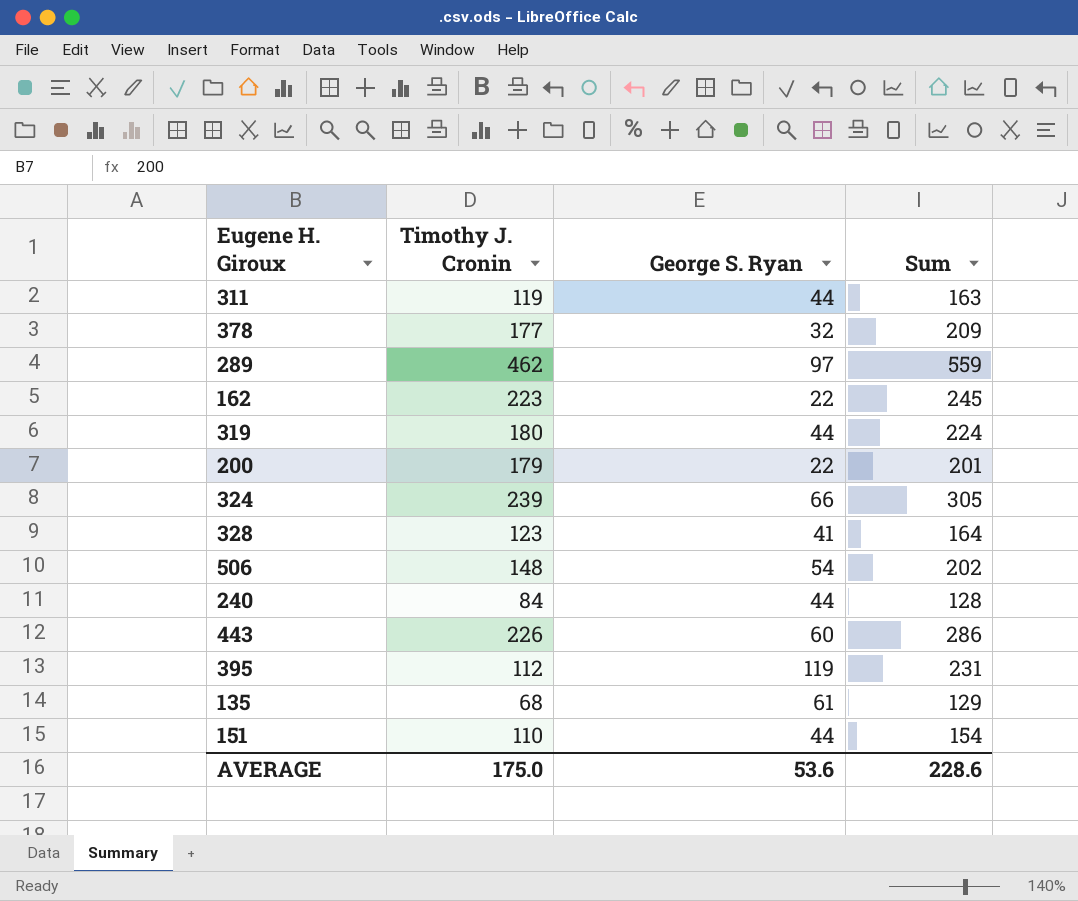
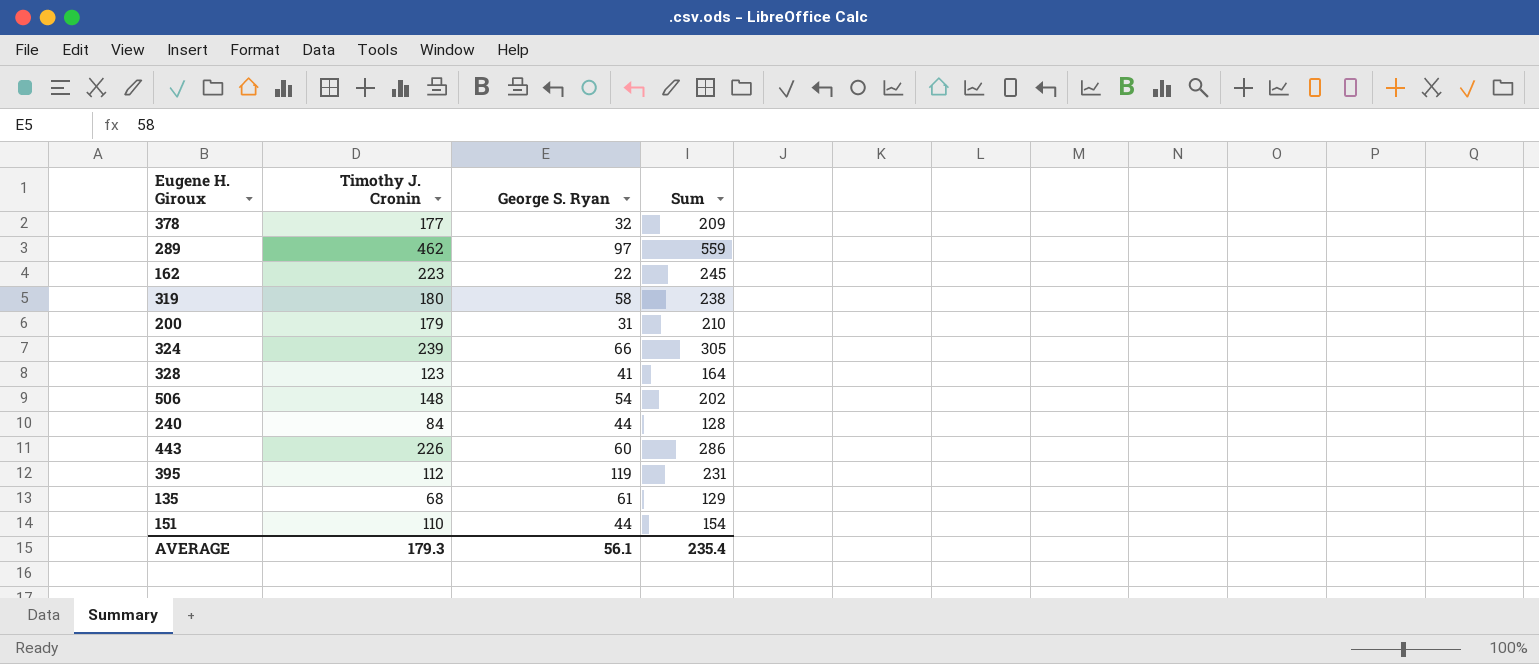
row 311: 119 | 44 | 163 -> none
319 | George S. Ryan: 44 -> 58
319 | Sum: 224 -> 238
200 | George S. Ryan: 22 -> 31
200 | Sum: 201 -> 210
AVERAGE | Timothy J. Cronin: 175.0 -> 179.3
AVERAGE | George S. Ryan: 53.6 -> 56.1
AVERAGE | Sum: 228.6 -> 235.4

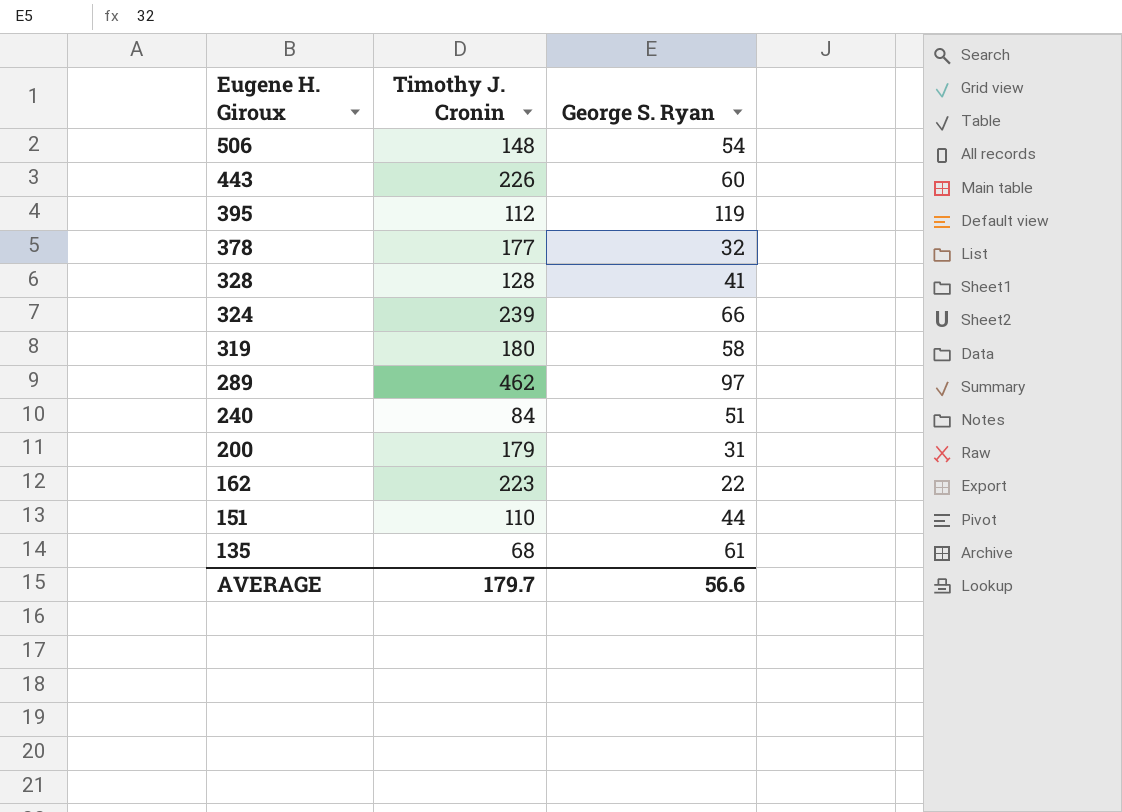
row order: none -> Eugene H. Giroux descending
column Sum | formula: [Timothy J. Cronin] + [George S. Ryan] -> none
328 | Timothy J. Cronin: 123 -> 128
240 | George S. Ryan: 44 -> 51
AVERAGE | Timothy J. Cronin: 179.3 -> 179.7
AVERAGE | George S. Ryan: 56.1 -> 56.6

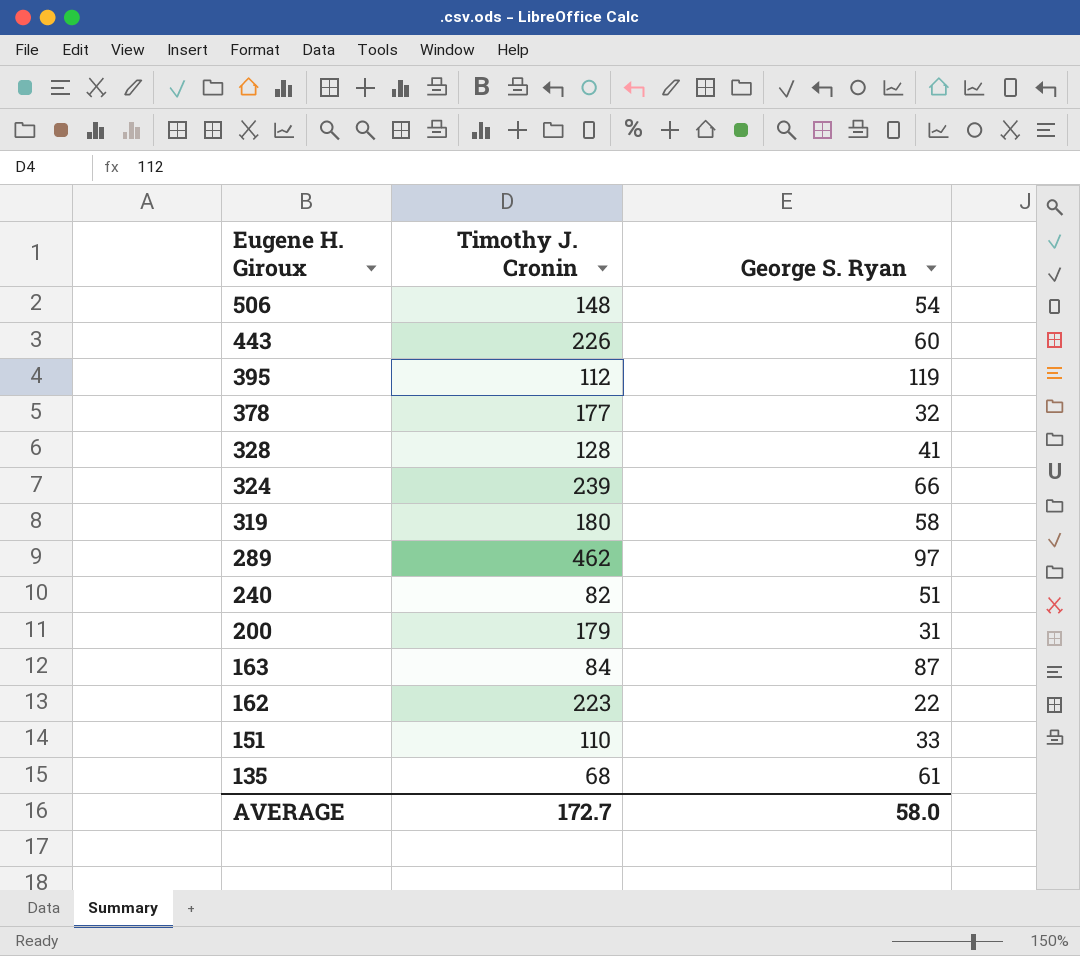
240 | Timothy J. Cronin: 84 -> 82
row 163: none -> 84 | 87
151 | George S. Ryan: 44 -> 33
AVERAGE | Timothy J. Cronin: 179.7 -> 172.7
AVERAGE | George S. Ryan: 56.6 -> 58.0

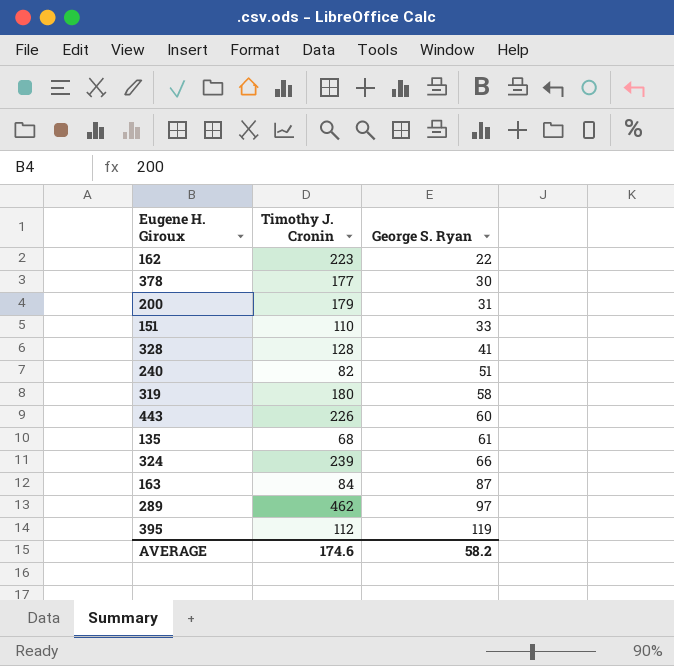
row order: Eugene H. Giroux descending -> George S. Ryan ascending
row 506: 148 | 54 -> none
378 | George S. Ryan: 32 -> 30
AVERAGE | Timothy J. Cronin: 172.7 -> 174.6
AVERAGE | George S. Ryan: 58.0 -> 58.2

